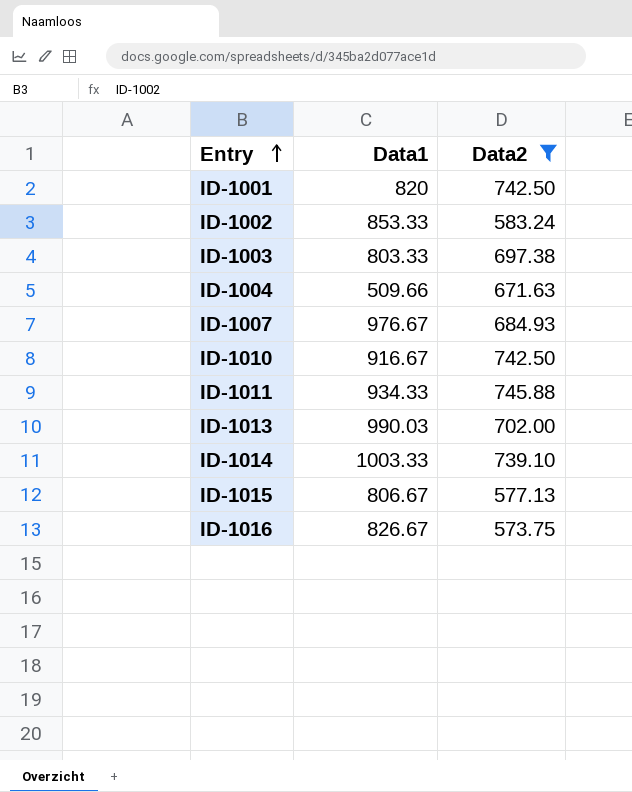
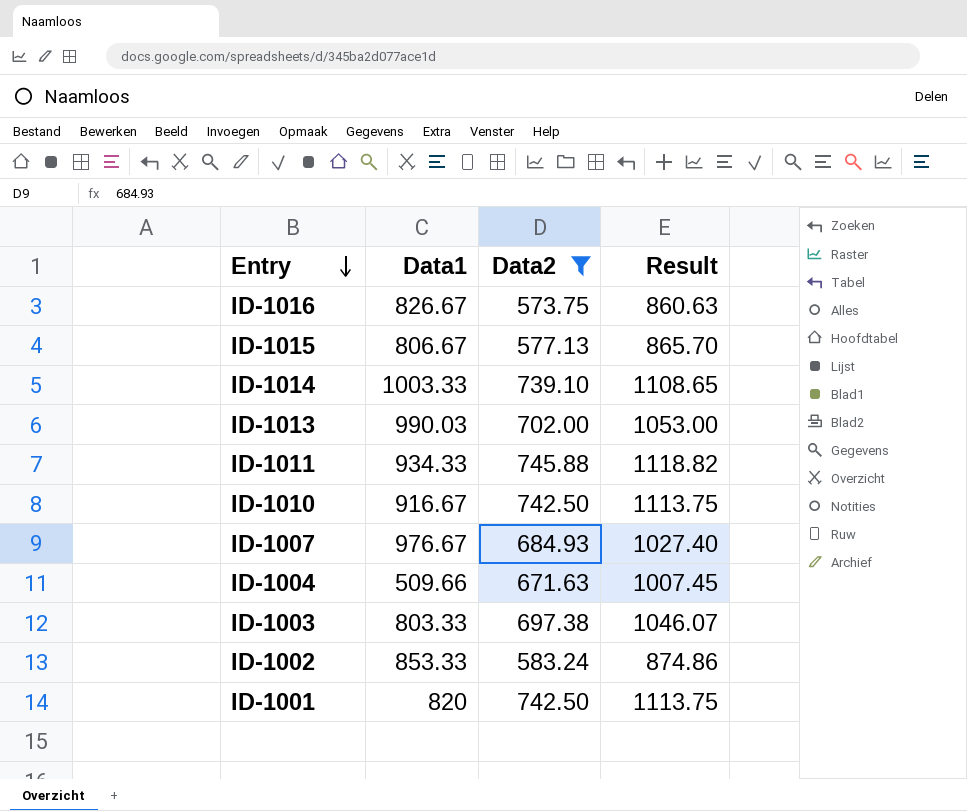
row order: Entry ascending -> Entry descending
column Result | formula: none -> [Data2] * 1.5

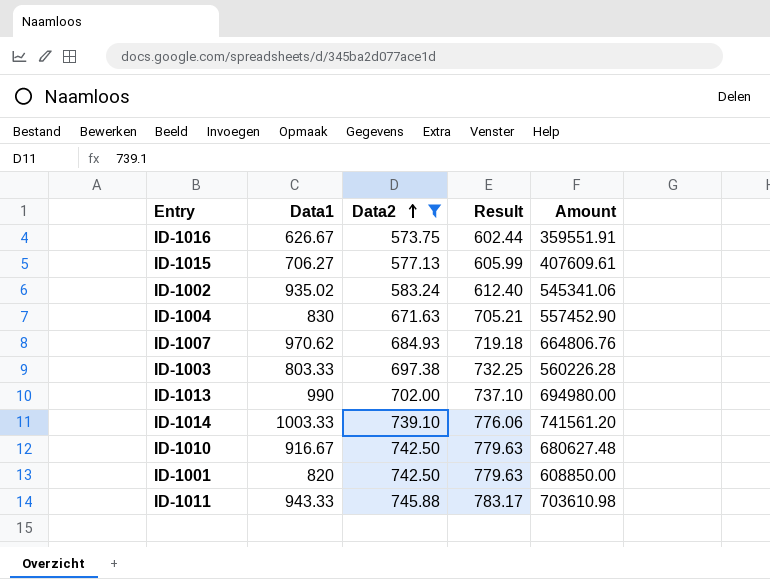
row order: Entry descending -> Data2 ascending
column Result | formula: [Data2] * 1.5 -> [Data2] * 1.05
column Amount | formula: none -> [Data1] * [Data2]
ID-1016 | Data1: 826.67 -> 626.67
ID-1015 | Data1: 806.67 -> 706.27
ID-1002 | Data1: 853.33 -> 935.02
ID-1004 | Data1: 509.66 -> 830
ID-1007 | Data1: 976.67 -> 970.62
ID-1013 | Data1: 990.03 -> 990
ID-1011 | Data1: 934.33 -> 943.33

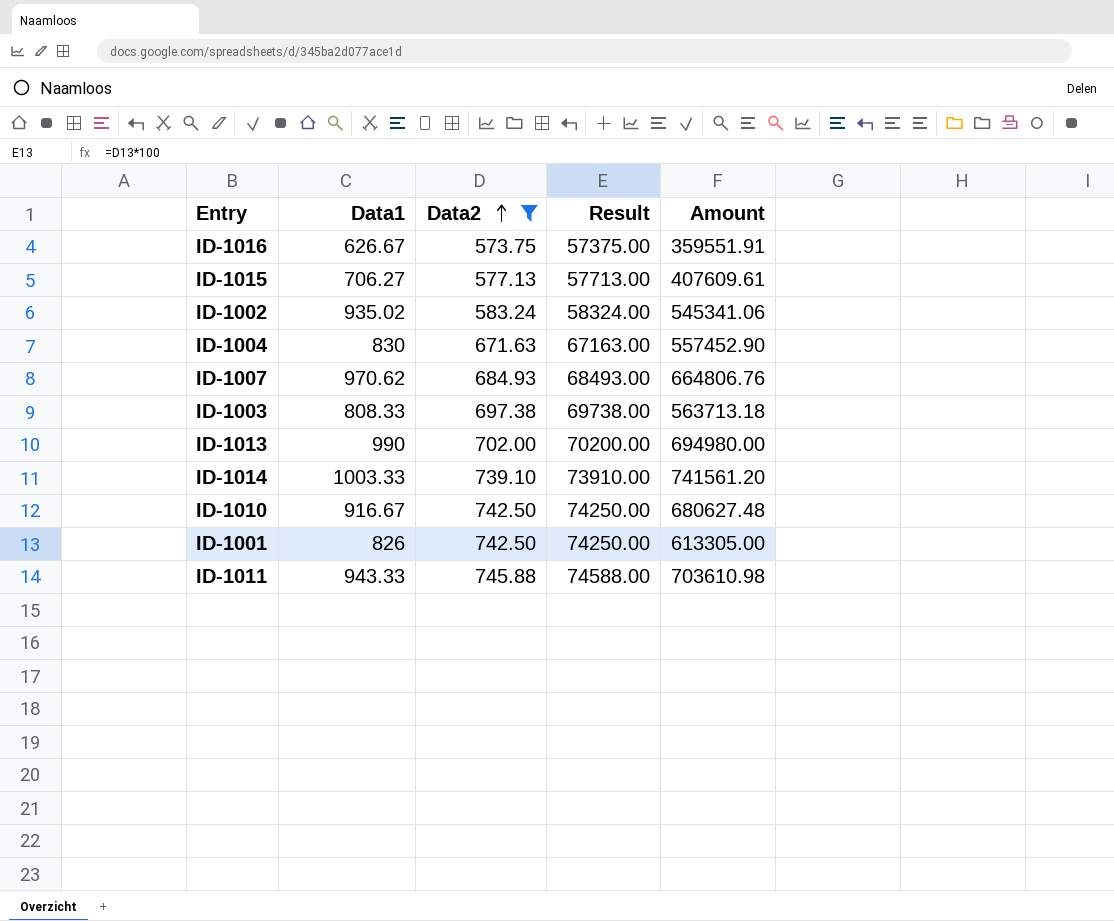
column Result | formula: [Data2] * 1.05 -> [Data2] * 100
ID-1003 | Data1: 803.33 -> 808.33
ID-1003 | Amount: 560226.28 -> 563713.18
ID-1001 | Data1: 820 -> 826
ID-1001 | Amount: 608850.00 -> 613305.00

